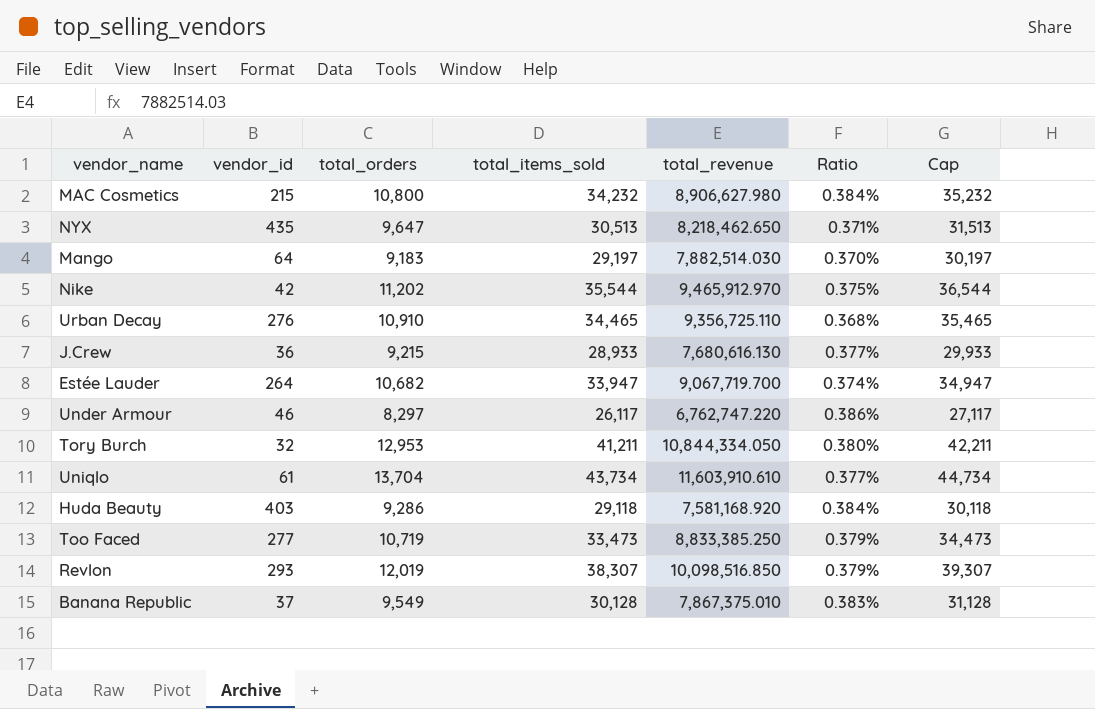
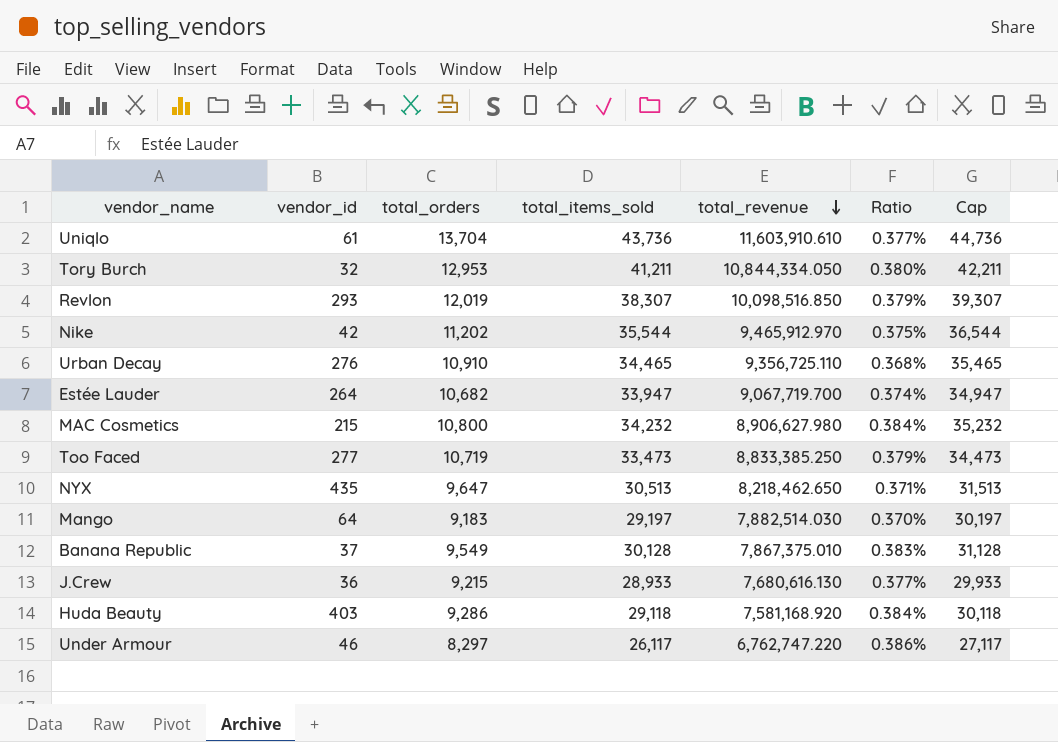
row order: none -> total_revenue descending
Uniqlo | total_items_sold: 43,734 -> 43,736
Uniqlo | Cap: 44,734 -> 44,736

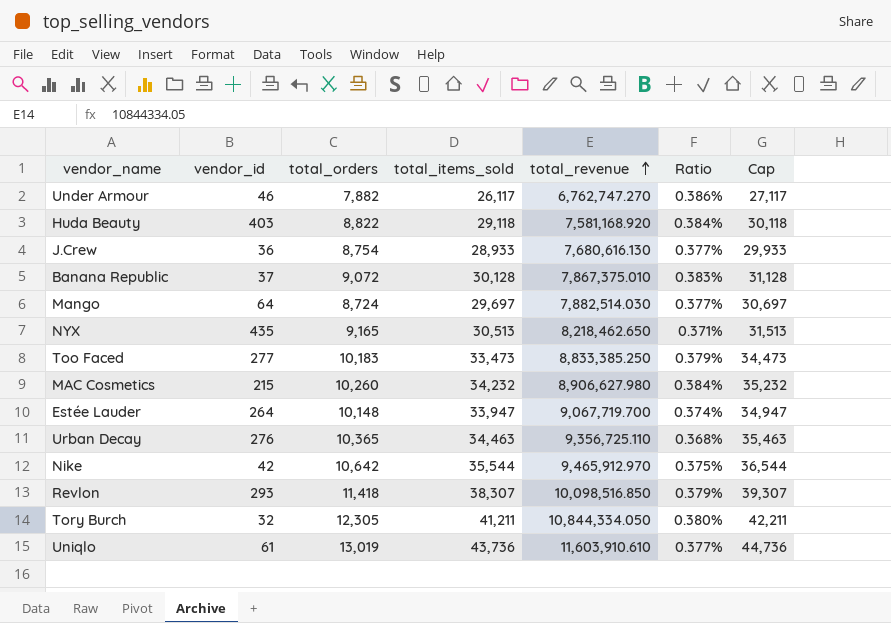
row order: total_revenue descending -> total_revenue ascending
Under Armour | total_orders: 8,297 -> 7,882
Under Armour | total_revenue: 6,762,747.220 -> 6,762,747.270
Huda Beauty | total_orders: 9,286 -> 8,822
J.Crew | total_orders: 9,215 -> 8,754
Banana Republic | total_orders: 9,549 -> 9,072
Mango | total_orders: 9,183 -> 8,724
Mango | total_items_sold: 29,197 -> 29,697
Mango | Ratio: 0.370% -> 0.377%
Mango | Cap: 30,197 -> 30,697
NYX | total_orders: 9,647 -> 9,165
Too Faced | total_orders: 10,719 -> 10,183
MAC Cosmetics | total_orders: 10,800 -> 10,260
Estée Lauder | total_orders: 10,682 -> 10,148
Urban Decay | total_orders: 10,910 -> 10,365
Urban Decay | total_items_sold: 34,465 -> 34,463
Urban Decay | Cap: 35,465 -> 35,463
Nike | total_orders: 11,202 -> 10,642
Revlon | total_orders: 12,019 -> 11,418
Tory Burch | total_orders: 12,953 -> 12,305
Uniqlo | total_orders: 13,704 -> 13,019

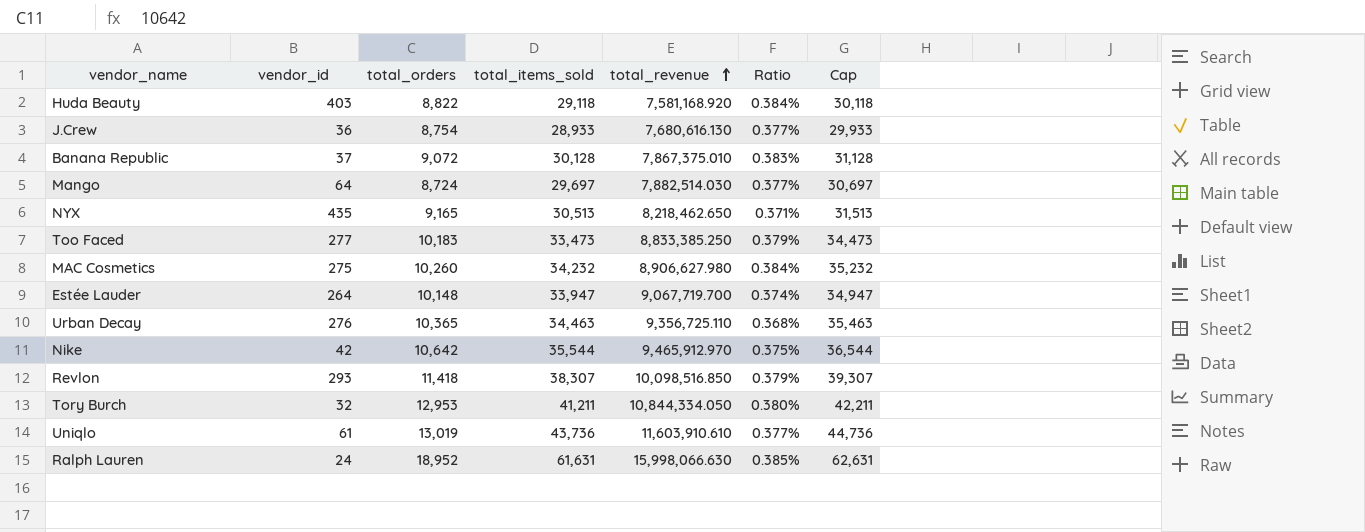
row Under Armour: 46 | 7,882 | 26,117 | 6,762,747.270 | 0.386% | 27,117 -> none
MAC Cosmetics | vendor_id: 215 -> 275
Tory Burch | total_orders: 12,305 -> 12,953
row Ralph Lauren: none -> 24 | 18,952 | 61,631 | 15,998,066.630 | 0.385% | 62,631

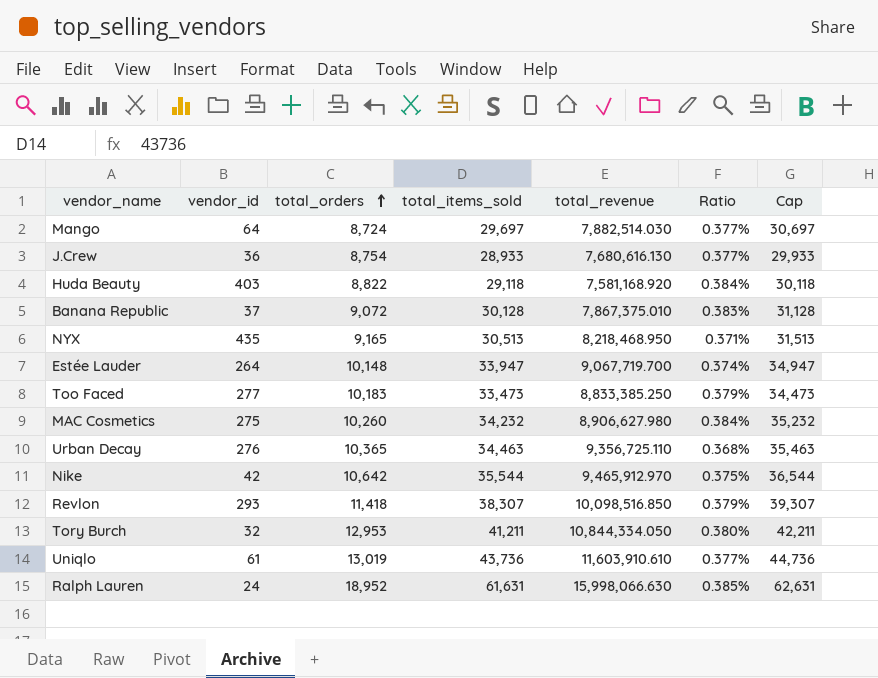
row order: total_revenue ascending -> total_orders ascending
NYX | total_revenue: 8,218,462.650 -> 8,218,468.950

